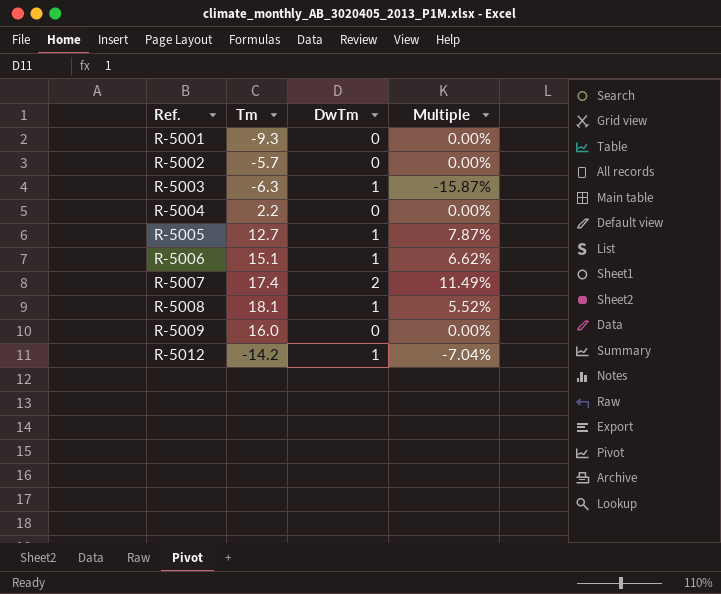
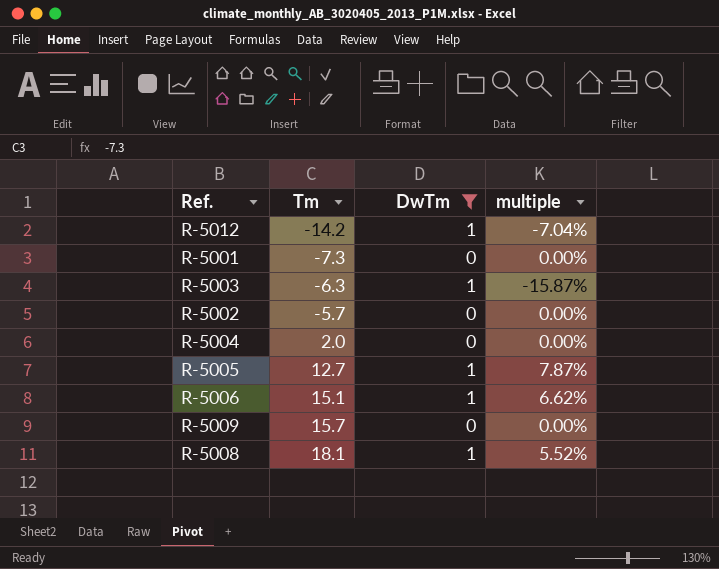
filter: none -> DwTm != 2
row order: Ref. ascending -> Tm ascending
column name: Multiple -> multiple
R-5001 | Tm: -9.3 -> -7.3
R-5004 | Tm: 2.2 -> 2.0
R-5009 | Tm: 16.0 -> 15.7

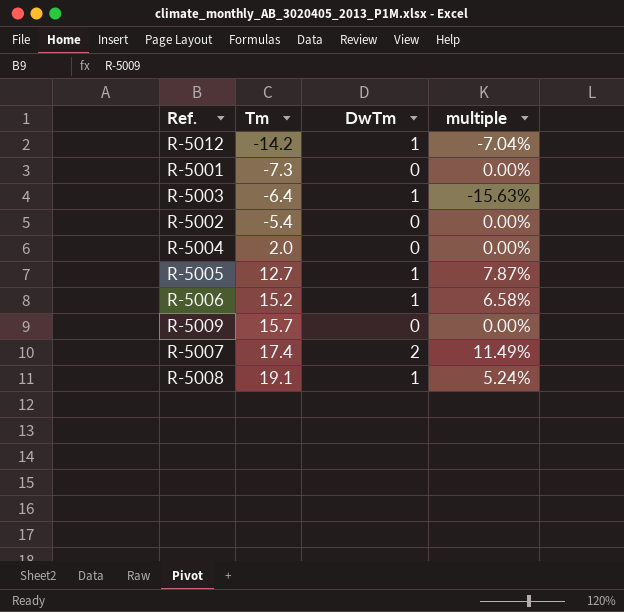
filter: DwTm != 2 -> none
R-5003 | Tm: -6.3 -> -6.4
R-5003 | multiple: -15.87% -> -15.63%
R-5002 | Tm: -5.7 -> -5.4
R-5006 | Tm: 15.1 -> 15.2
R-5006 | multiple: 6.62% -> 6.58%
R-5008 | Tm: 18.1 -> 19.1
R-5008 | multiple: 5.52% -> 5.24%

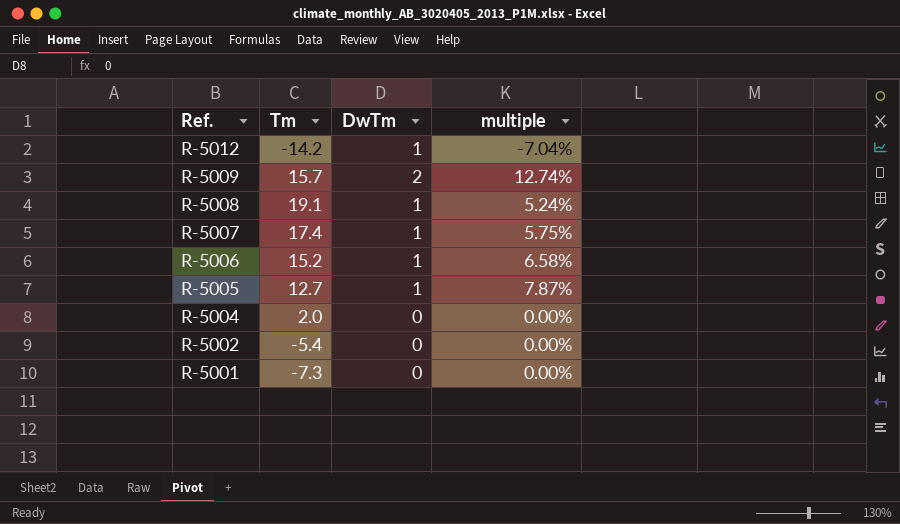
row order: Tm ascending -> Ref. descending
row R-5003: -6.4 | 1 | -15.63% -> none
R-5009 | DwTm: 0 -> 2
R-5009 | multiple: 0.00% -> 12.74%
R-5007 | DwTm: 2 -> 1
R-5007 | multiple: 11.49% -> 5.75%

